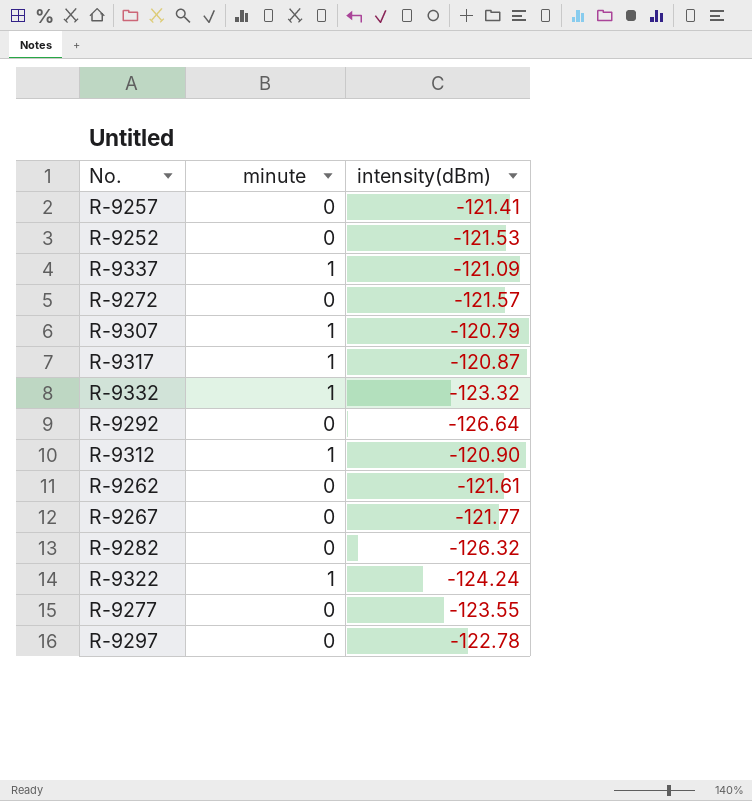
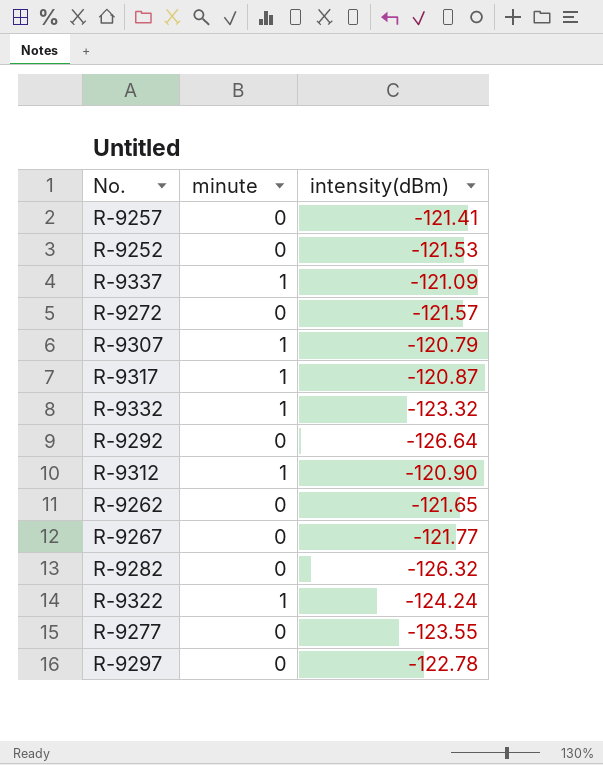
R-9262 | intensity(dBm): -121.61 -> -121.65

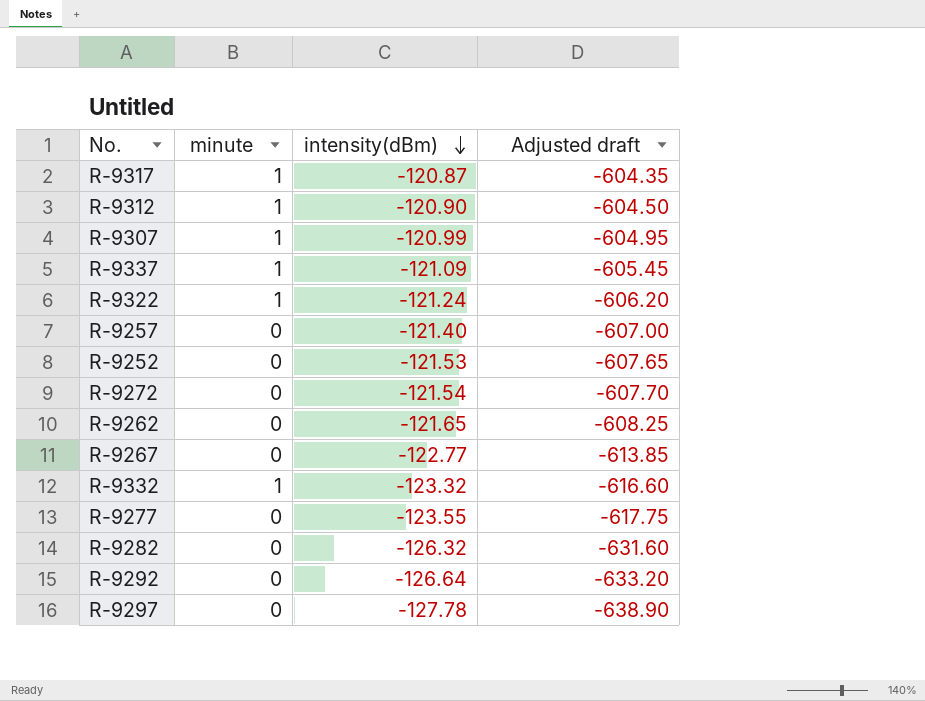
row order: none -> intensity(dBm) descending
column Adjusted draft | formula: none -> [intensity(dBm)] * 5
R-9307 | intensity(dBm): -120.79 -> -120.99
R-9322 | intensity(dBm): -124.24 -> -121.24
R-9257 | intensity(dBm): -121.41 -> -121.40
R-9272 | intensity(dBm): -121.57 -> -121.54
R-9267 | intensity(dBm): -121.77 -> -122.77
R-9297 | intensity(dBm): -122.78 -> -127.78

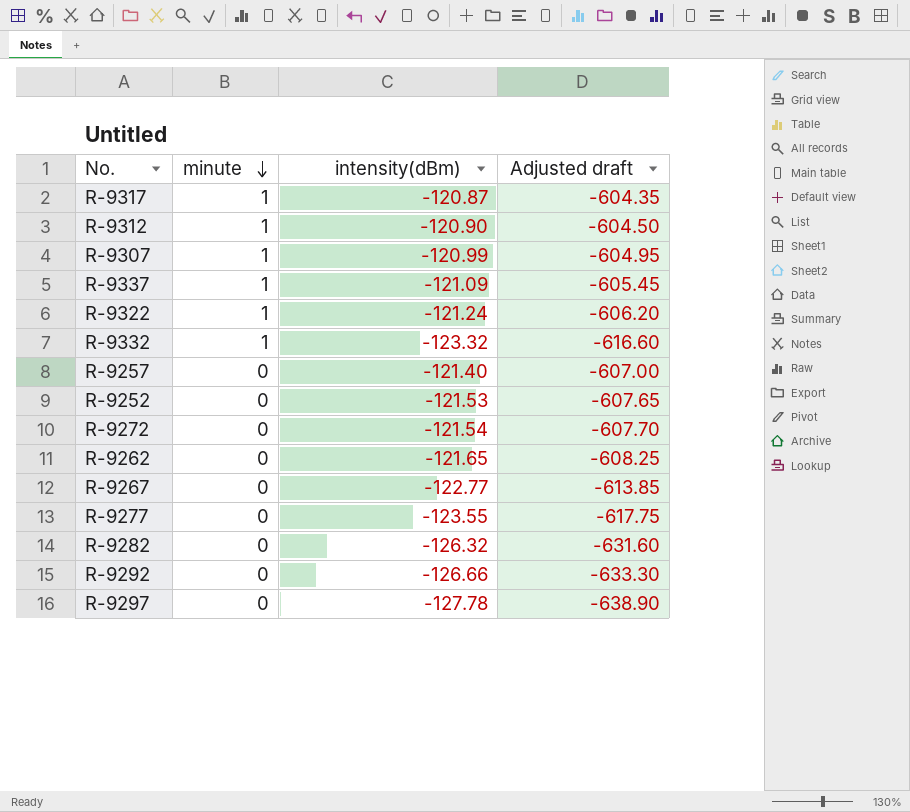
row order: intensity(dBm) descending -> minute descending
R-9292 | intensity(dBm): -126.64 -> -126.66
R-9292 | Adjusted draft: -633.20 -> -633.30

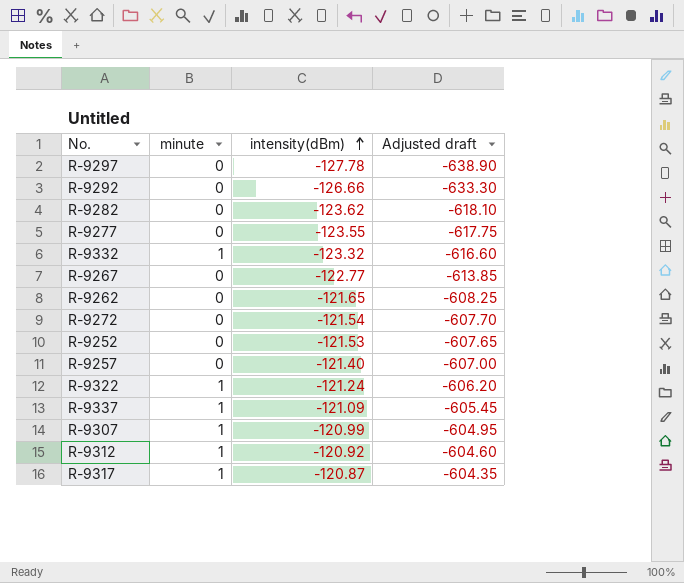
row order: minute descending -> intensity(dBm) ascending
R-9282 | intensity(dBm): -126.32 -> -123.62
R-9282 | Adjusted draft: -631.60 -> -618.10
R-9312 | intensity(dBm): -120.90 -> -120.92
R-9312 | Adjusted draft: -604.50 -> -604.60

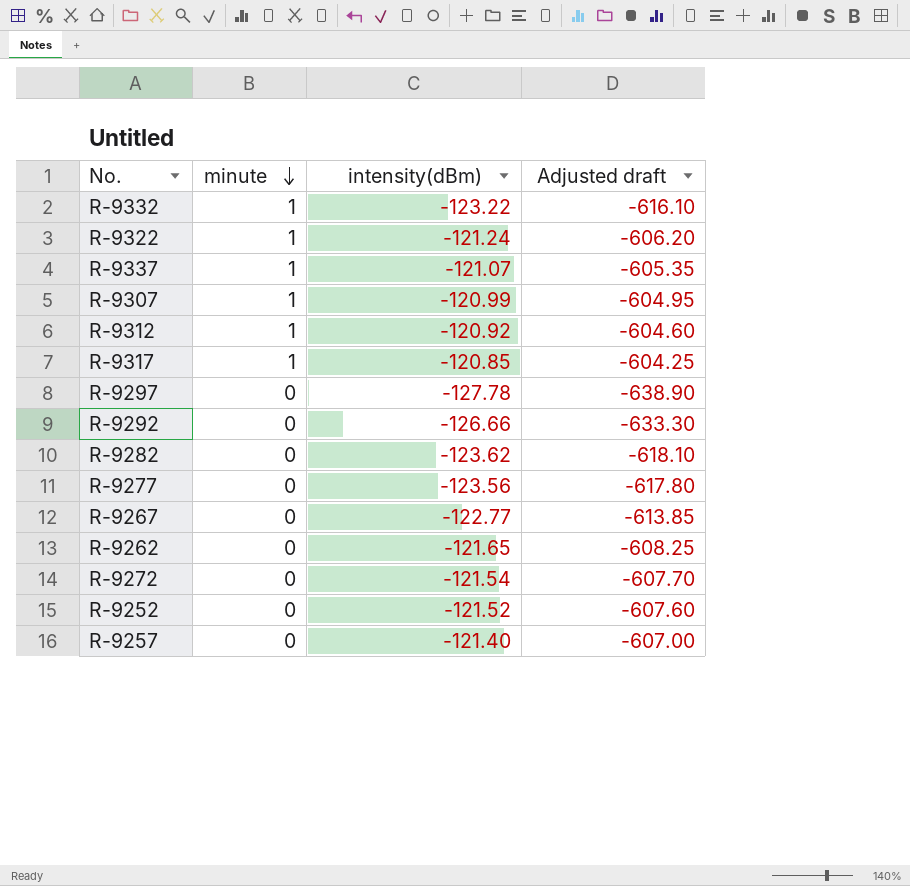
row order: intensity(dBm) ascending -> minute descending
R-9332 | intensity(dBm): -123.32 -> -123.22
R-9332 | Adjusted draft: -616.60 -> -616.10
R-9337 | intensity(dBm): -121.09 -> -121.07
R-9337 | Adjusted draft: -605.45 -> -605.35
R-9317 | intensity(dBm): -120.87 -> -120.85
R-9317 | Adjusted draft: -604.35 -> -604.25
R-9277 | intensity(dBm): -123.55 -> -123.56
R-9277 | Adjusted draft: -617.75 -> -617.80
R-9252 | intensity(dBm): -121.53 -> -121.52
R-9252 | Adjusted draft: -607.65 -> -607.60

